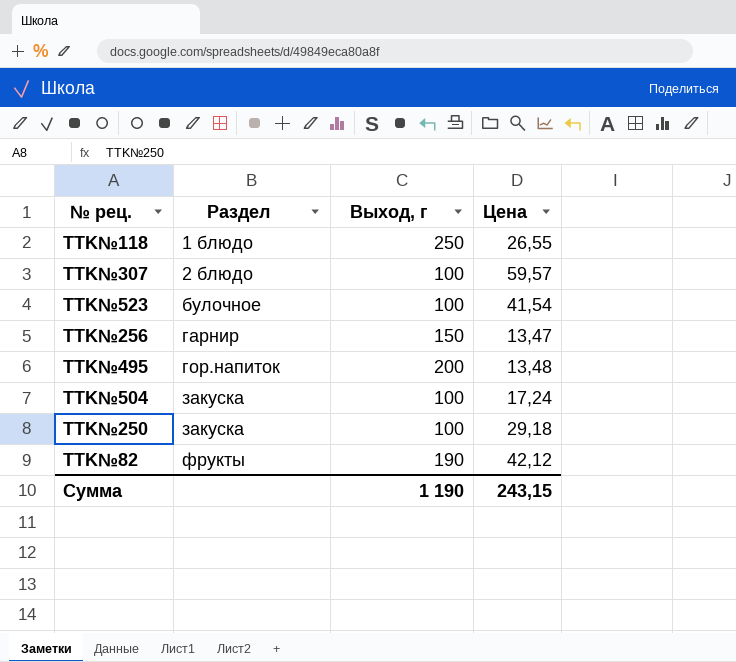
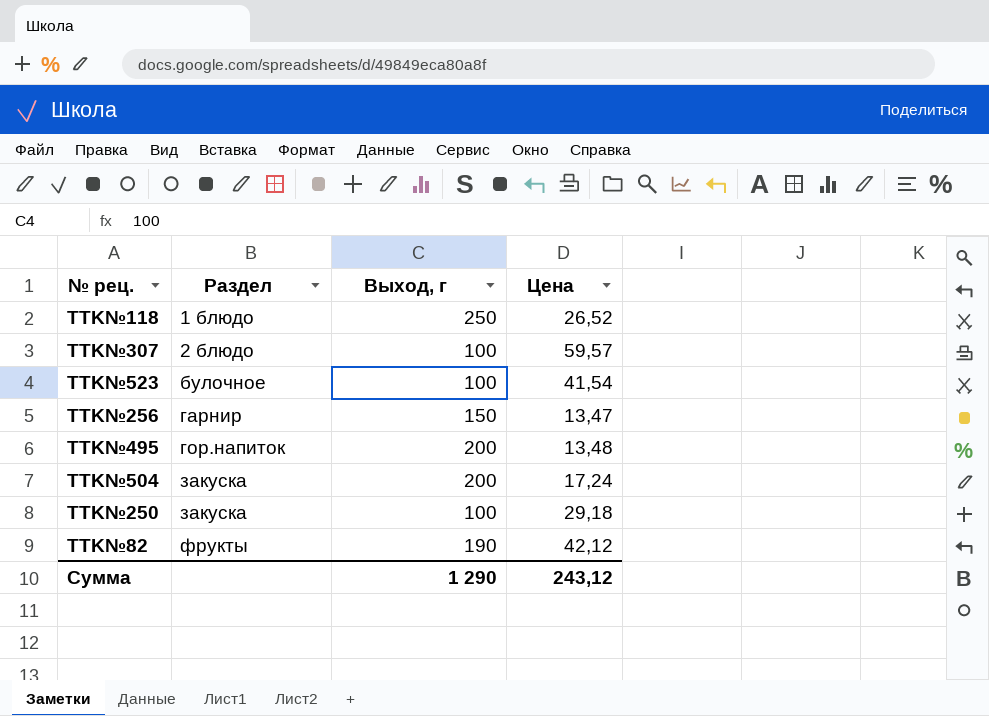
TTK№118 | Цена: 26,55 -> 26,52
TTK№504 | Выход, г: 100 -> 200
Сумма | Выход, г: 1 190 -> 1 290
Сумма | Цена: 243,15 -> 243,12

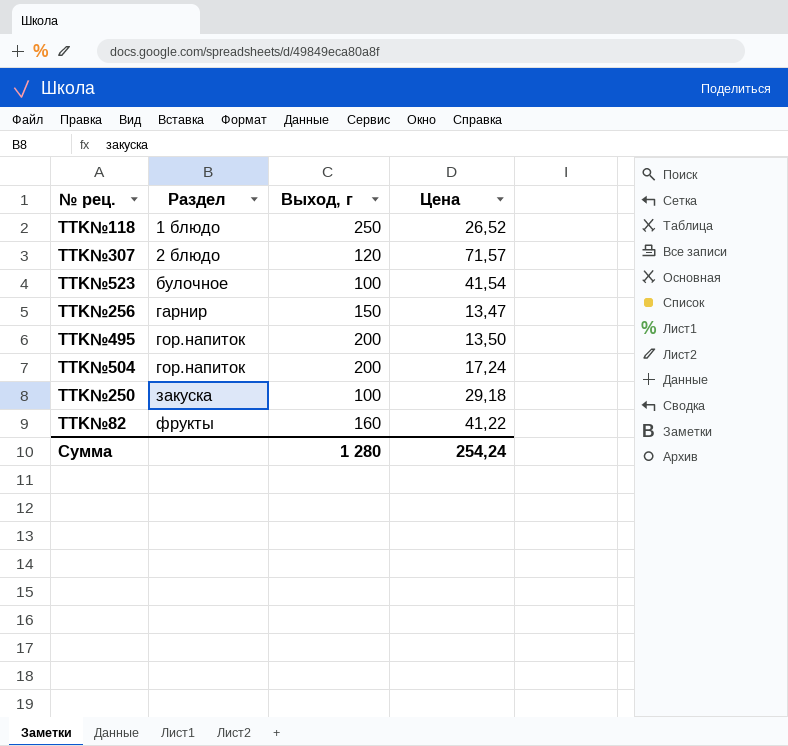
TTK№307 | Выход, г: 100 -> 120
TTK№307 | Цена: 59,57 -> 71,57
TTK№495 | Цена: 13,48 -> 13,50
TTK№504 | Раздел: закуска -> гор.напиток
TTK№82 | Выход, г: 190 -> 160
TTK№82 | Цена: 42,12 -> 41,22
Сумма | Выход, г: 1 290 -> 1 280
Сумма | Цена: 243,12 -> 254,24

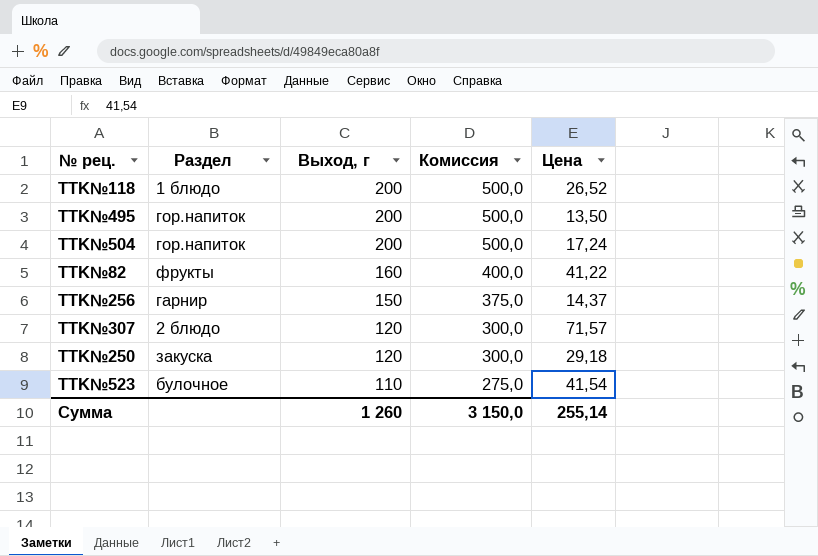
row order: Раздел ascending -> Выход, г descending
column Комиссия | formula: none -> [Выход, г] * 2,5
TTK№118 | Выход, г: 250 -> 200
TTK№256 | Цена: 13,47 -> 14,37
TTK№250 | Выход, г: 100 -> 120
TTK№523 | Выход, г: 100 -> 110
Сумма | Выход, г: 1 280 -> 1 260
Сумма | Цена: 254,24 -> 255,14

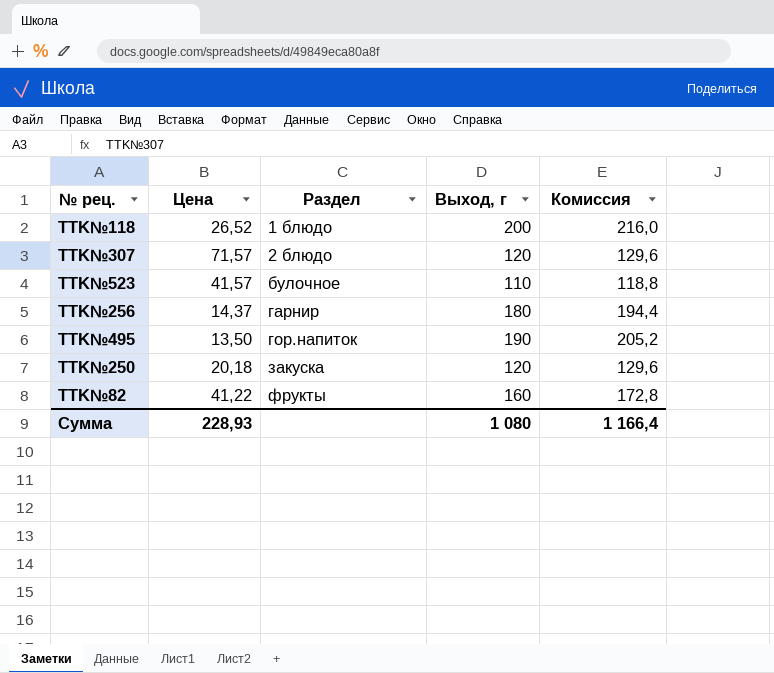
row order: Выход, г descending -> Раздел ascending
column Цена | position: 5 -> 2
column Комиссия | formula: [Выход, г] * 2,5 -> [Выход, г] * 1,08
row TTK№504: гор.напиток | 200 | 500,0 | 17,24 -> none
TTK№523 | Цена: 41,54 -> 41,57
TTK№256 | Выход, г: 150 -> 180
TTK№495 | Выход, г: 200 -> 190
TTK№250 | Цена: 29,18 -> 20,18
Сумма | Цена: 255,14 -> 228,93
Сумма | Выход, г: 1 260 -> 1 080
Сумма | Комиссия: 3 150,0 -> 1 166,4

